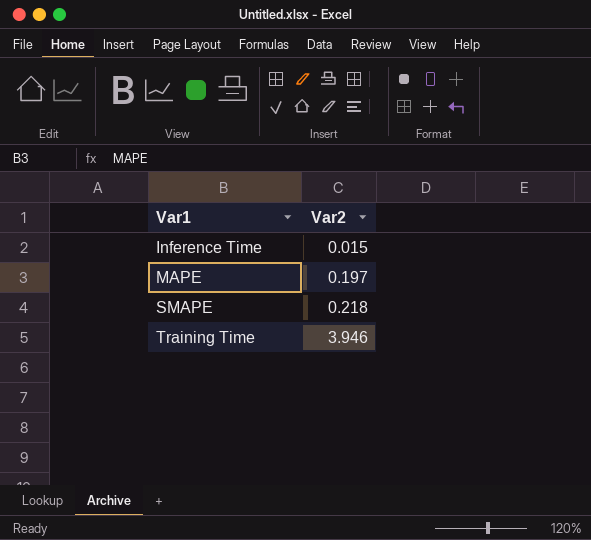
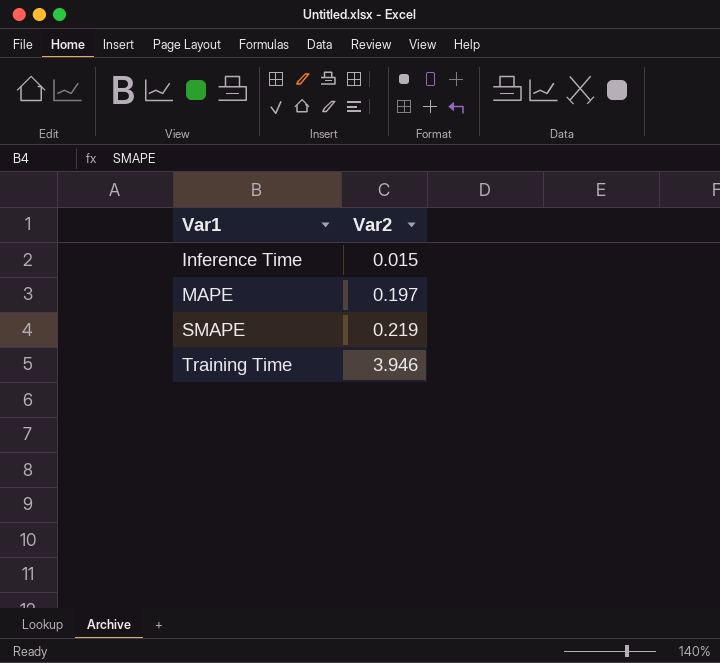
SMAPE | Var2: 0.218 -> 0.219

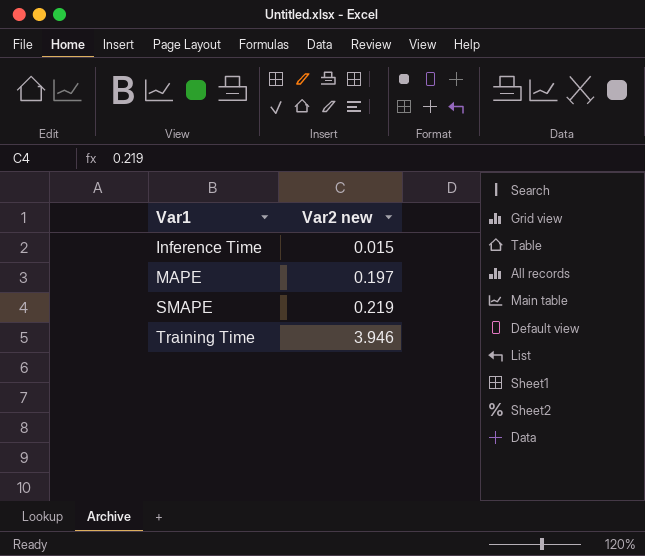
column name: Var2 -> Var2 new

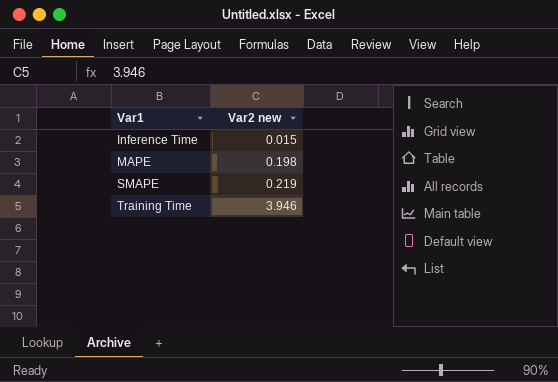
MAPE | Var2 new: 0.197 -> 0.198

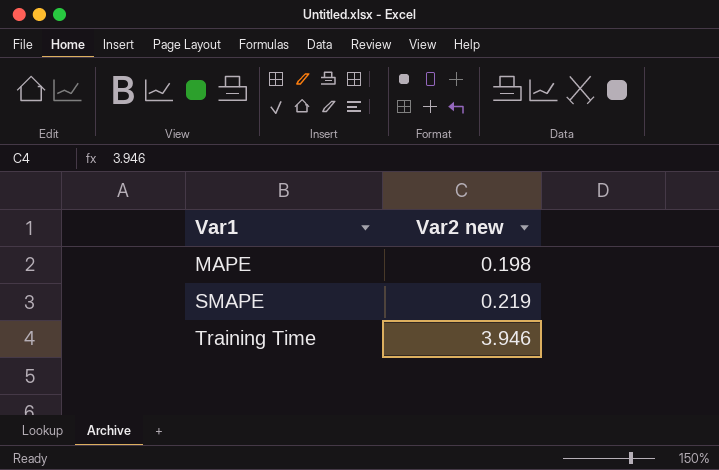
row Inference Time: 0.015 -> none

